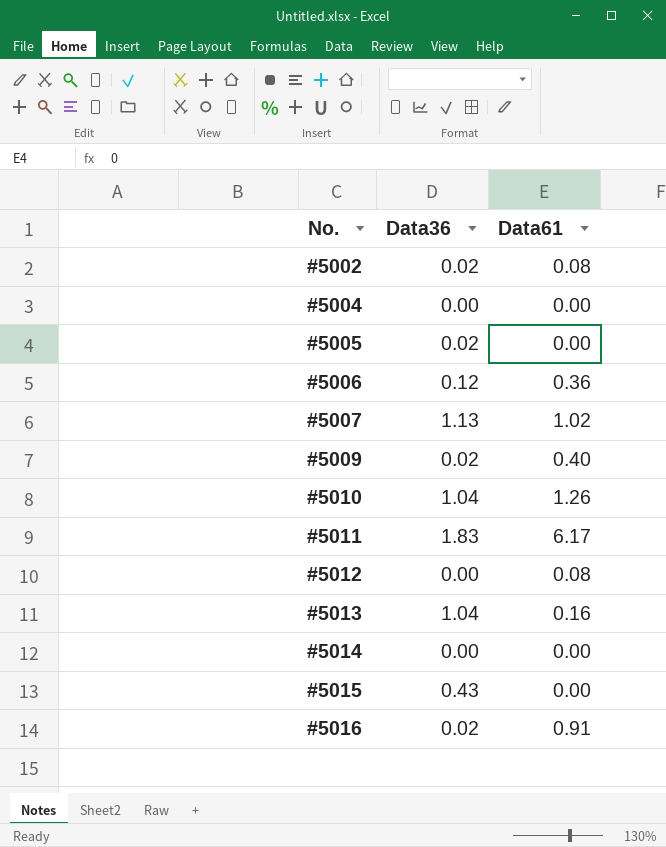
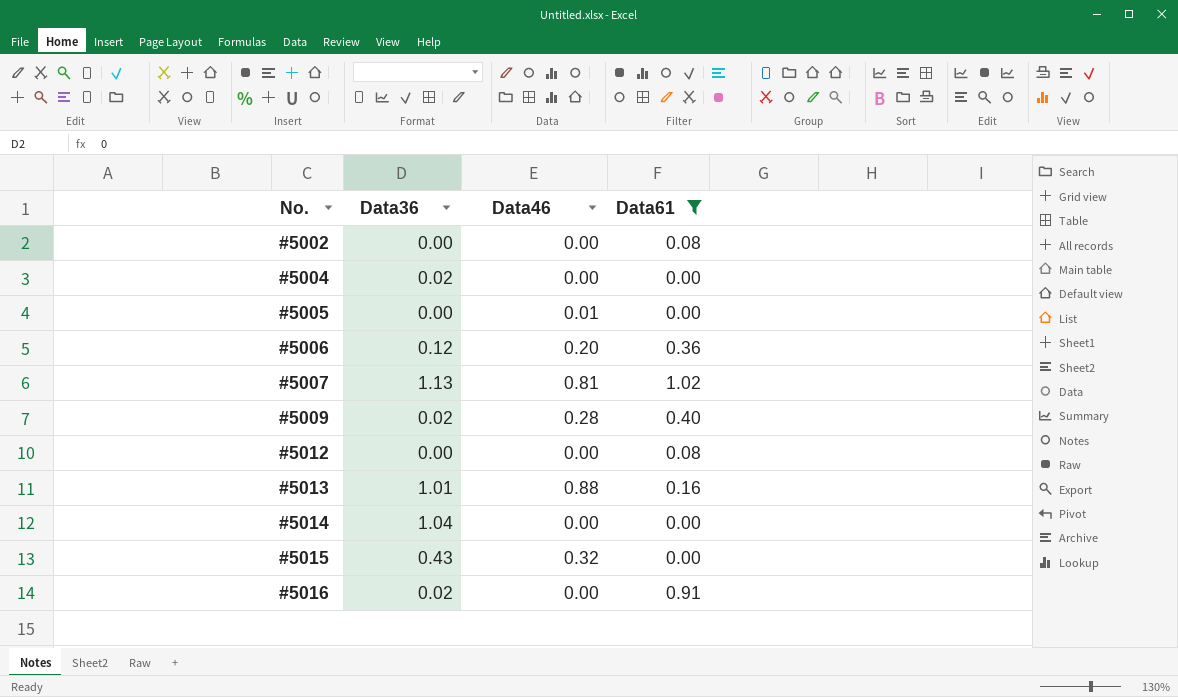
filter: none -> Data61 <= 1.02
column Data46 | position: none -> 3
#5002 | Data36: 0.02 -> 0.00
#5004 | Data36: 0.00 -> 0.02
#5005 | Data36: 0.02 -> 0.00
#5013 | Data36: 1.04 -> 1.01
#5014 | Data36: 0.00 -> 1.04

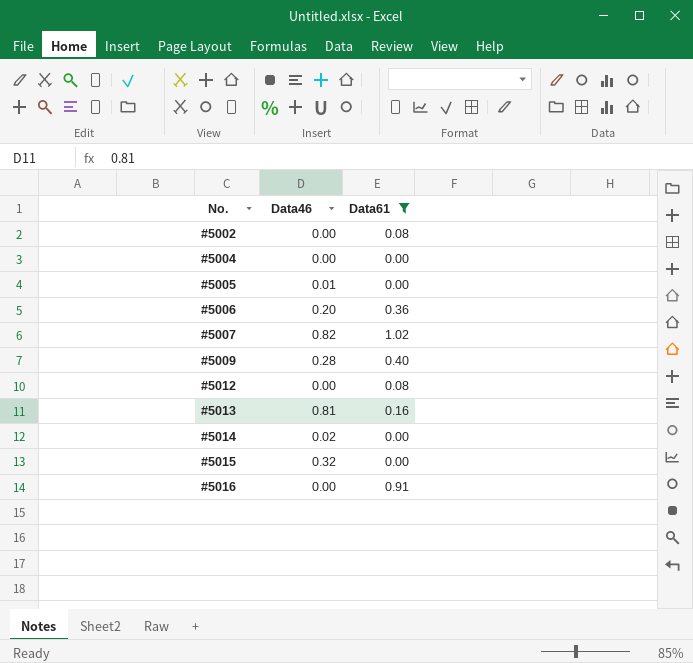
column Data36 | position: 2 -> none
#5007 | Data46: 0.81 -> 0.82
#5013 | Data46: 0.88 -> 0.81
#5014 | Data46: 0.00 -> 0.02

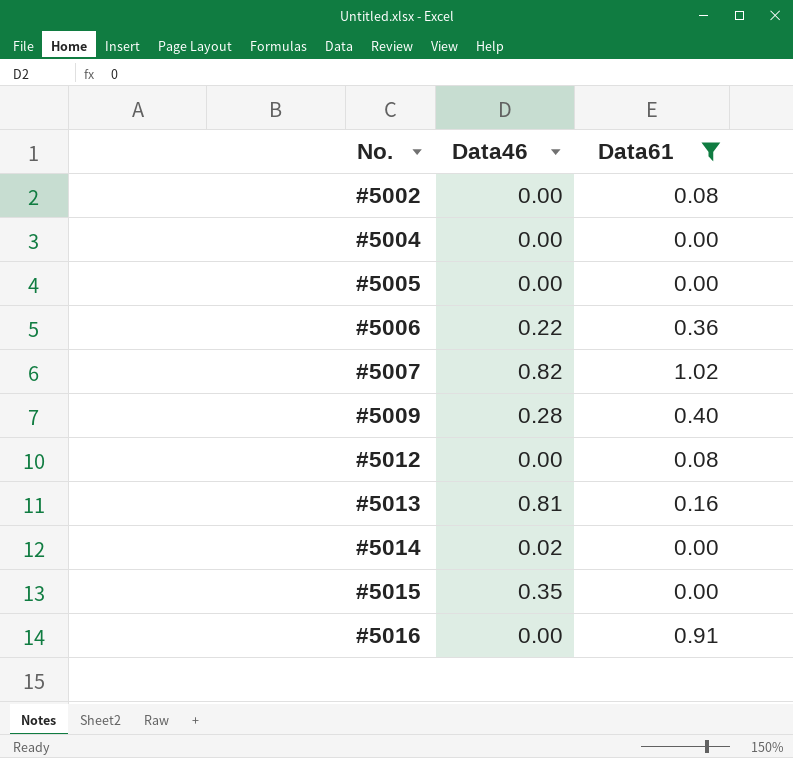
#5005 | Data46: 0.01 -> 0.00
#5006 | Data46: 0.20 -> 0.22
#5015 | Data46: 0.32 -> 0.35

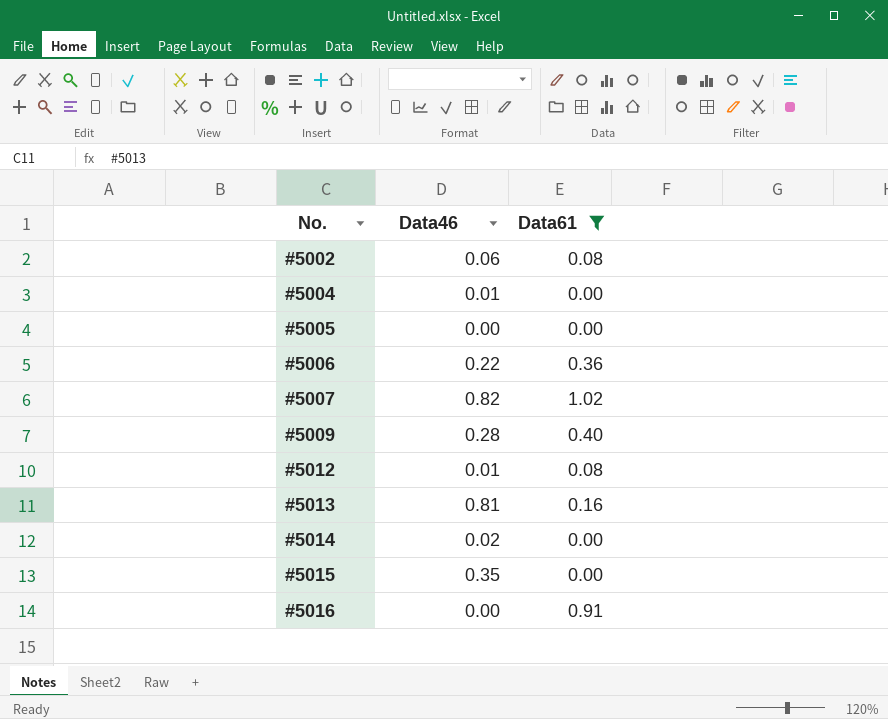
#5002 | Data46: 0.00 -> 0.06
#5004 | Data46: 0.00 -> 0.01
#5012 | Data46: 0.00 -> 0.01

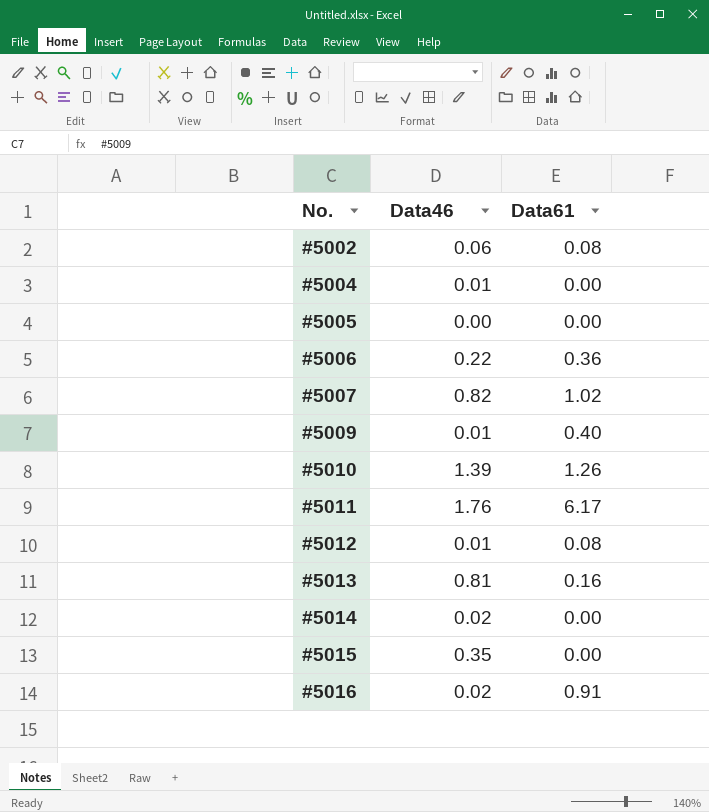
filter: Data61 <= 1.02 -> none
#5009 | Data46: 0.28 -> 0.01
#5016 | Data46: 0.00 -> 0.02

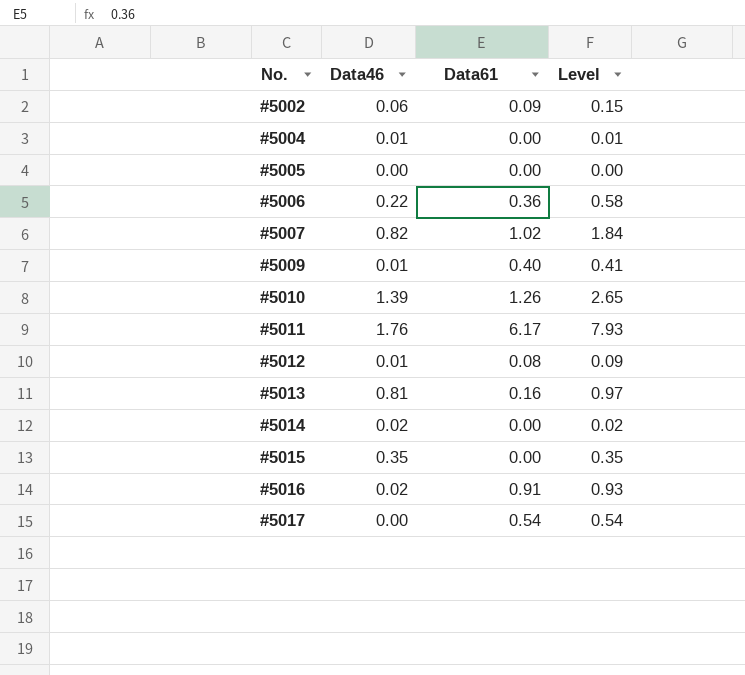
column Level | formula: none -> [Data46] + [Data61]
#5002 | Data61: 0.08 -> 0.09
row #5017: none -> 0.00 | 0.54 | 0.54

